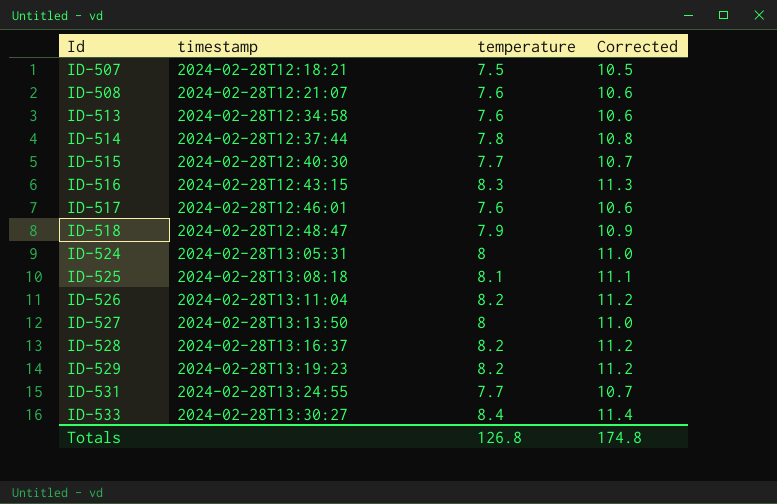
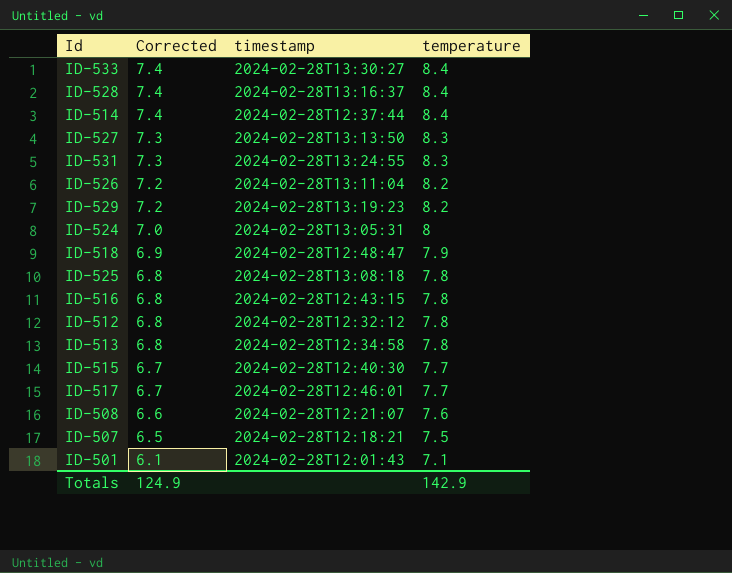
row order: Id ascending -> Corrected descending
column Corrected | formula: [temperature] + 3 -> [temperature] - 1
column Corrected | position: 4 -> 2
ID-528 | temperature: 8.2 -> 8.4
ID-514 | temperature: 7.8 -> 8.4
ID-527 | temperature: 8 -> 8.3
ID-531 | temperature: 7.7 -> 8.3
ID-525 | temperature: 8.1 -> 7.8
ID-516 | temperature: 8.3 -> 7.8
row ID-512: none -> 6.8 | 2024-02-28T12:32:12 | 7.8
ID-513 | temperature: 7.6 -> 7.8
ID-517 | temperature: 7.6 -> 7.7
row ID-501: none -> 6.1 | 2024-02-28T12:01:43 | 7.1
Totals | Corrected: 174.8 -> 124.9
Totals | temperature: 126.8 -> 142.9

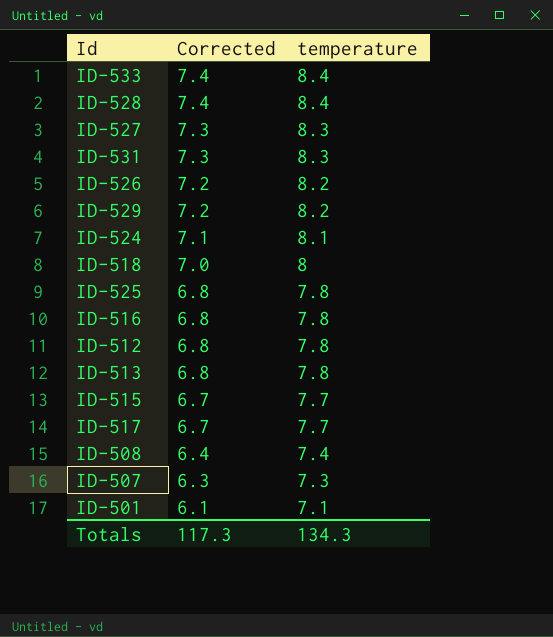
column timestamp | position: 3 -> none
row ID-514: 7.4 | 2024-02-28T12:37:44 | 8.4 -> none
ID-524 | Corrected: 7.0 -> 7.1
ID-524 | temperature: 8 -> 8.1
ID-518 | Corrected: 6.9 -> 7.0
ID-518 | temperature: 7.9 -> 8
ID-508 | Corrected: 6.6 -> 6.4
ID-508 | temperature: 7.6 -> 7.4
ID-507 | Corrected: 6.5 -> 6.3
ID-507 | temperature: 7.5 -> 7.3
Totals | Corrected: 124.9 -> 117.3
Totals | temperature: 142.9 -> 134.3

